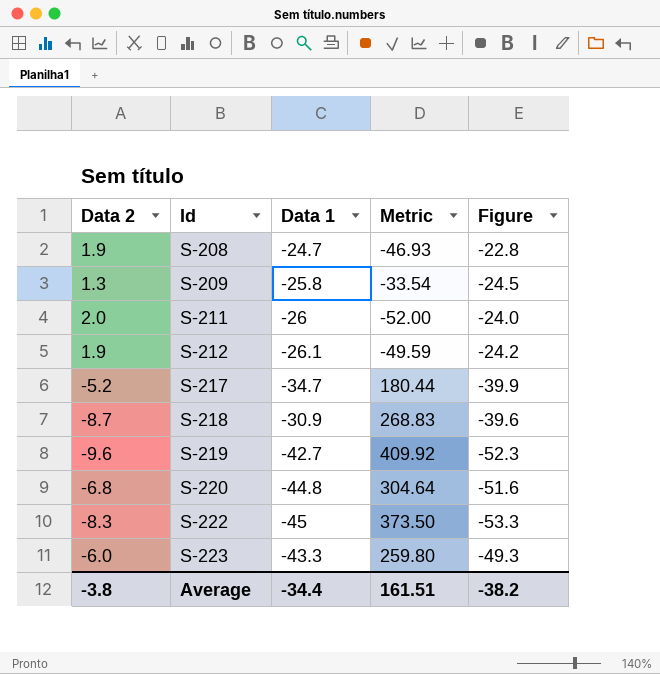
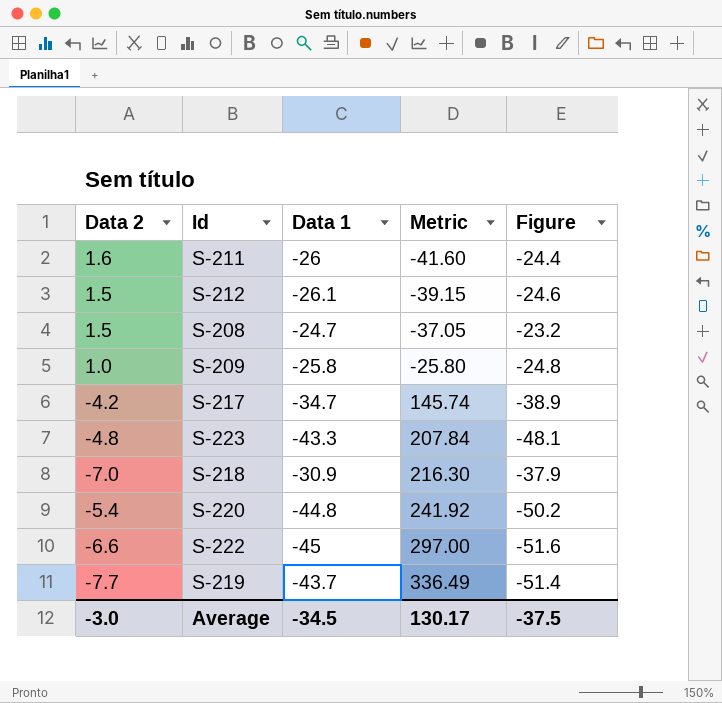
row order: Id ascending -> Metric ascending
S-211 | Data 2: 2.0 -> 1.6
S-211 | Metric: -52.00 -> -41.60
S-211 | Figure: -24.0 -> -24.4
S-212 | Data 2: 1.9 -> 1.5
S-212 | Metric: -49.59 -> -39.15
S-212 | Figure: -24.2 -> -24.6
S-208 | Data 2: 1.9 -> 1.5
S-208 | Metric: -46.93 -> -37.05
S-208 | Figure: -22.8 -> -23.2
S-209 | Data 2: 1.3 -> 1.0
S-209 | Metric: -33.54 -> -25.80
S-209 | Figure: -24.5 -> -24.8
S-217 | Data 2: -5.2 -> -4.2
S-217 | Metric: 180.44 -> 145.74
S-217 | Figure: -39.9 -> -38.9
S-223 | Data 2: -6.0 -> -4.8
S-223 | Metric: 259.80 -> 207.84
S-223 | Figure: -49.3 -> -48.1
S-218 | Data 2: -8.7 -> -7.0
S-218 | Metric: 268.83 -> 216.30
S-218 | Figure: -39.6 -> -37.9
S-220 | Data 2: -6.8 -> -5.4
S-220 | Metric: 304.64 -> 241.92
S-220 | Figure: -51.6 -> -50.2
S-222 | Data 2: -8.3 -> -6.6
S-222 | Metric: 373.50 -> 297.00
S-222 | Figure: -53.3 -> -51.6
S-219 | Data 2: -9.6 -> -7.7
S-219 | Data 1: -42.7 -> -43.7
S-219 | Metric: 409.92 -> 336.49
S-219 | Figure: -52.3 -> -51.4
Average | Data 2: -3.8 -> -3.0
Average | Data 1: -34.4 -> -34.5
Average | Metric: 161.51 -> 130.17
Average | Figure: -38.2 -> -37.5

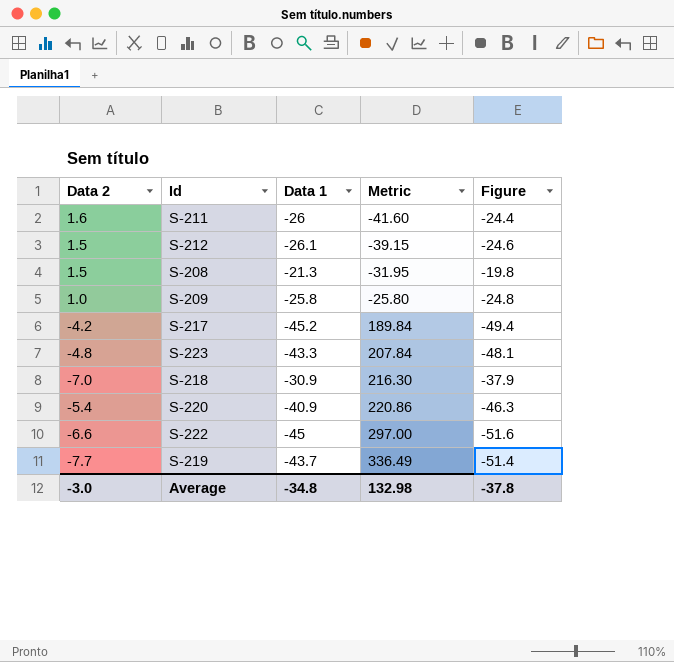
S-208 | Data 1: -24.7 -> -21.3
S-208 | Metric: -37.05 -> -31.95
S-208 | Figure: -23.2 -> -19.8
S-217 | Data 1: -34.7 -> -45.2
S-217 | Metric: 145.74 -> 189.84
S-217 | Figure: -38.9 -> -49.4
S-220 | Data 1: -44.8 -> -40.9
S-220 | Metric: 241.92 -> 220.86
S-220 | Figure: -50.2 -> -46.3
Average | Data 1: -34.5 -> -34.8
Average | Metric: 130.17 -> 132.98
Average | Figure: -37.5 -> -37.8

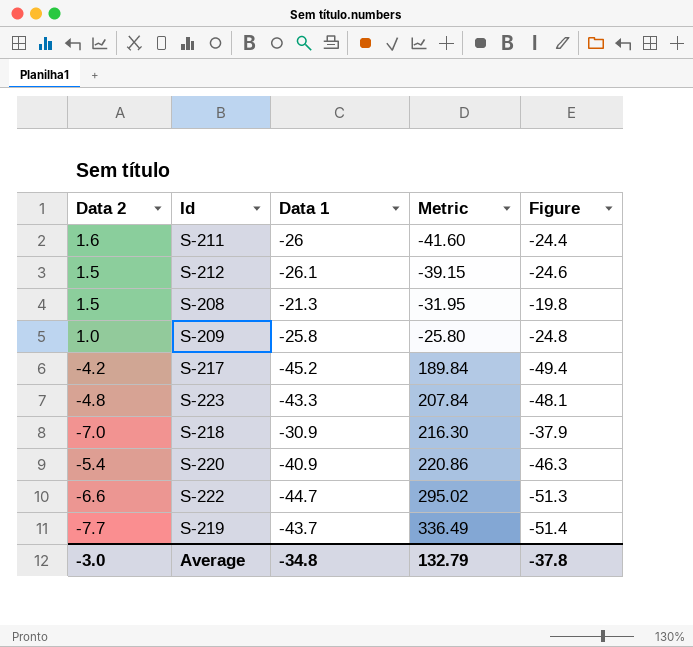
S-222 | Data 1: -45 -> -44.7
S-222 | Metric: 297.00 -> 295.02
S-222 | Figure: -51.6 -> -51.3
Average | Metric: 132.98 -> 132.79

